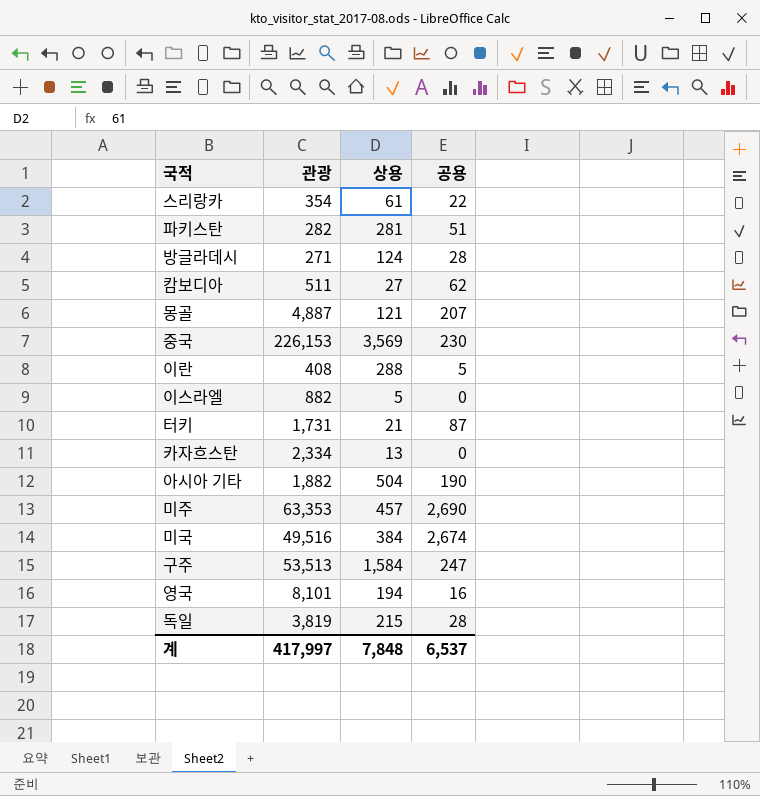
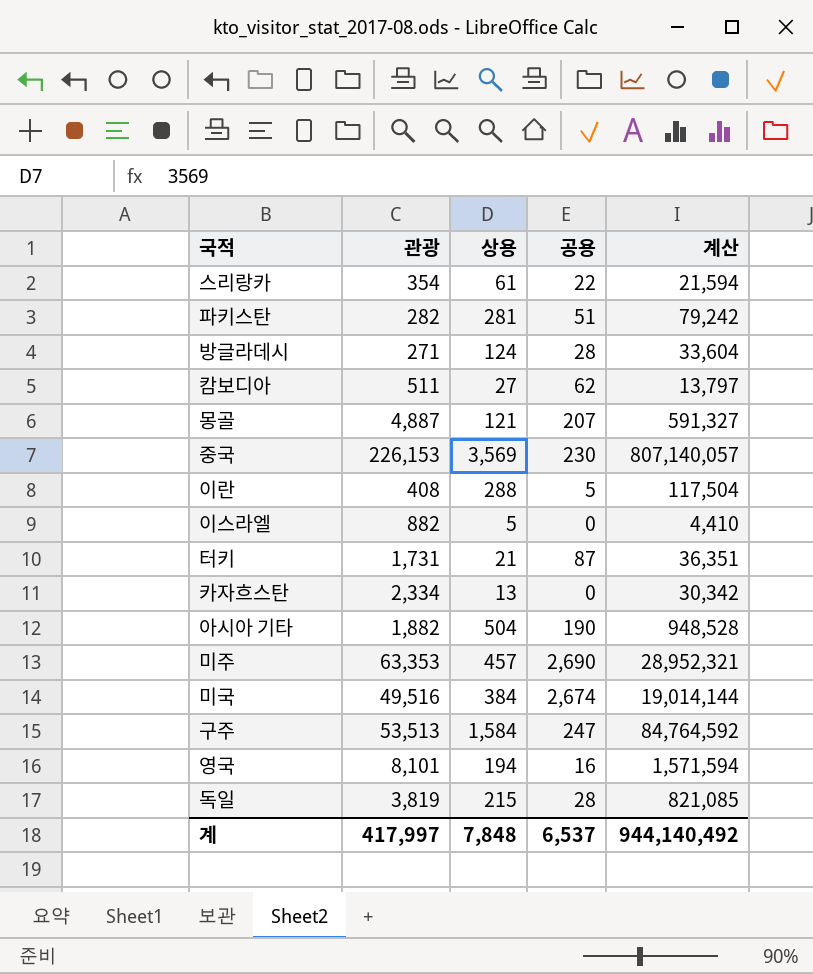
column 계산 | formula: none -> [관광] * [상용]

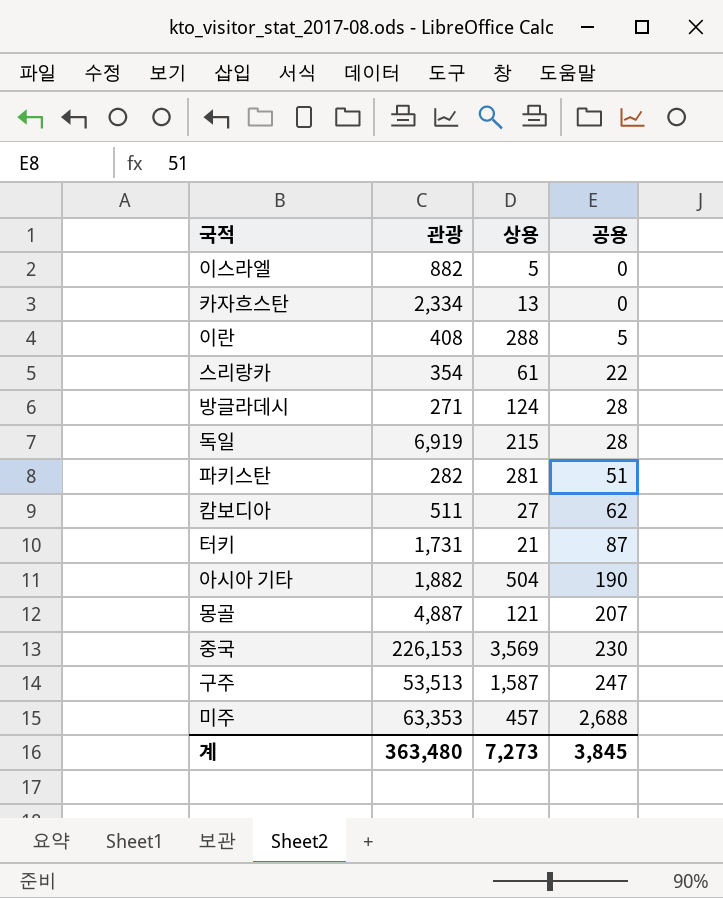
row order: none -> 공용 ascending
column 계산 | formula: [관광] * [상용] -> none
row 미국: 49,516 | 384 | 2,674 | 19,014,144 -> none
row 영국: 8,101 | 194 | 16 | 1,571,594 -> none
독일 | 관광: 3,819 -> 6,919
구주 | 상용: 1,584 -> 1,587
미주 | 공용: 2,690 -> 2,688
계 | 관광: 417,997 -> 363,480
계 | 상용: 7,848 -> 7,273
계 | 공용: 6,537 -> 3,845

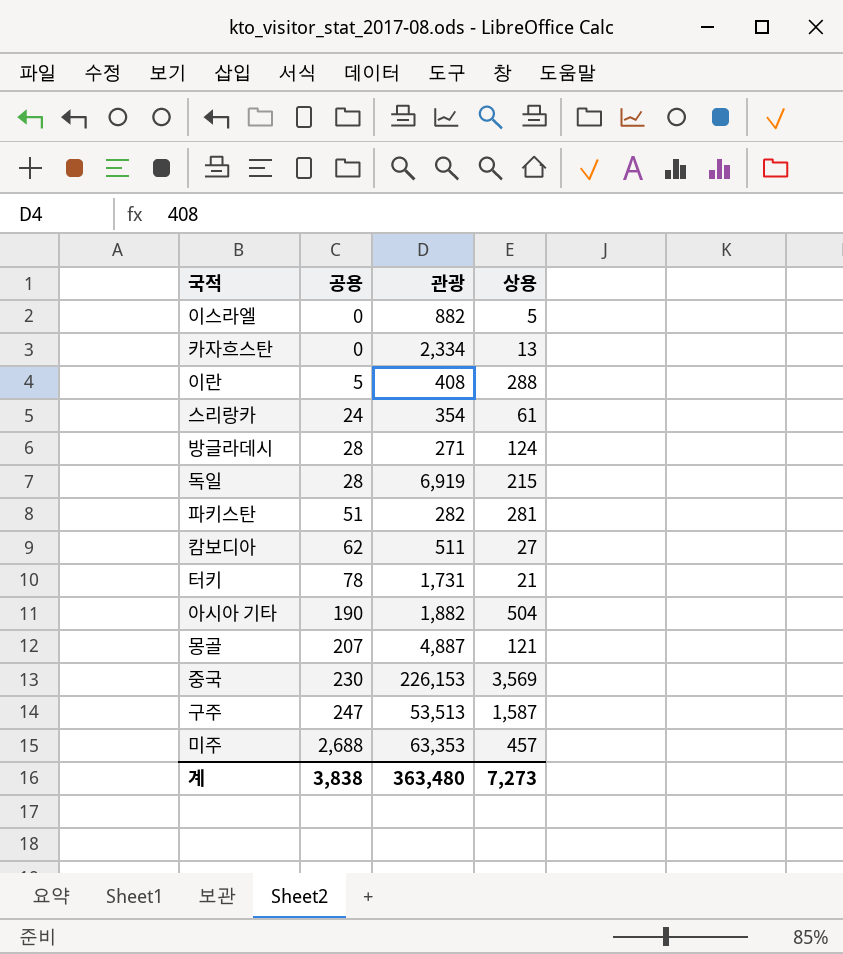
column 공용 | position: 4 -> 2
스리랑카 | 공용: 22 -> 24
터키 | 공용: 87 -> 78
계 | 공용: 3,845 -> 3,838

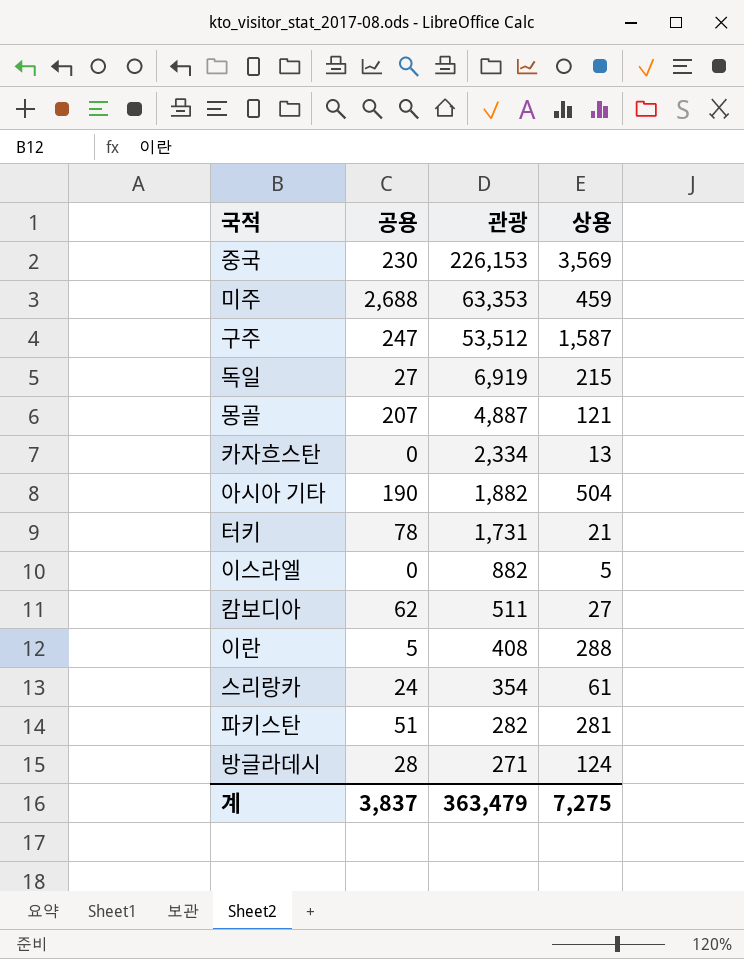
row order: 공용 ascending -> 관광 descending
미주 | 상용: 457 -> 459
구주 | 관광: 53,513 -> 53,512
독일 | 공용: 28 -> 27
계 | 공용: 3,838 -> 3,837
계 | 관광: 363,480 -> 363,479
계 | 상용: 7,273 -> 7,275

